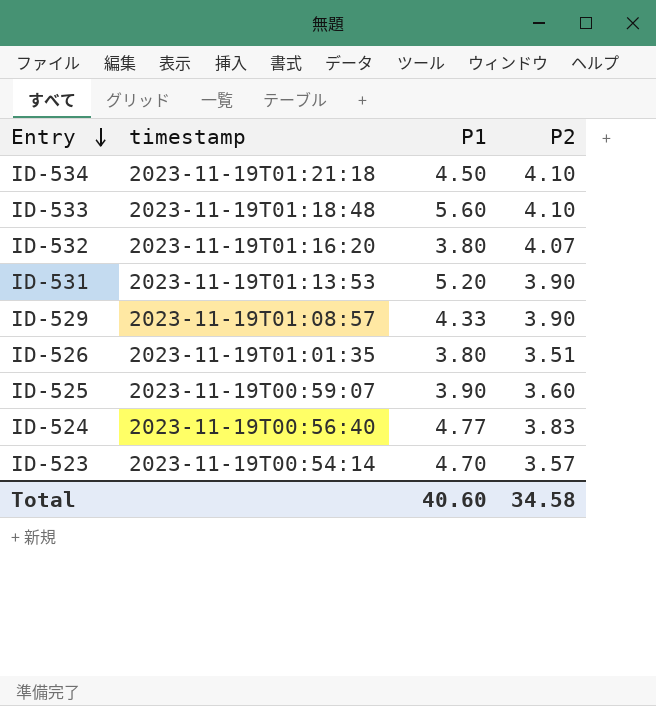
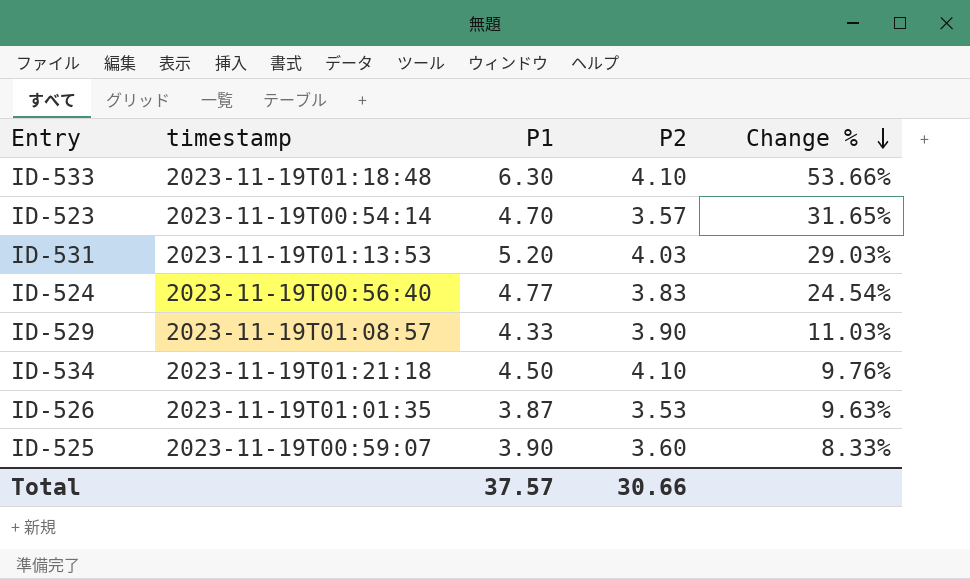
row order: Entry descending -> Change % descending
column Change % | formula: none -> ([P1] - [P2]) / [P2]
row ID-532: 2023-11-19T01:16:20 | 3.80 | 4.07 -> none
ID-533 | P1: 5.60 -> 6.30
ID-531 | P2: 3.90 -> 4.03
ID-526 | P1: 3.80 -> 3.87
ID-526 | P2: 3.51 -> 3.53
Total | P1: 40.60 -> 37.57
Total | P2: 34.58 -> 30.66

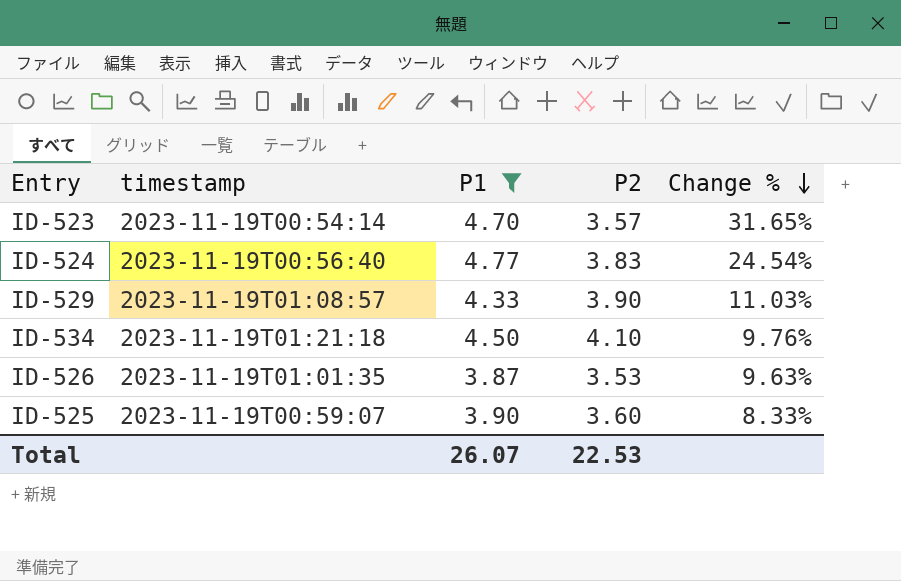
filter: none -> P1 <= 4.77
Total | P1: 37.57 -> 26.07
Total | P2: 30.66 -> 22.53

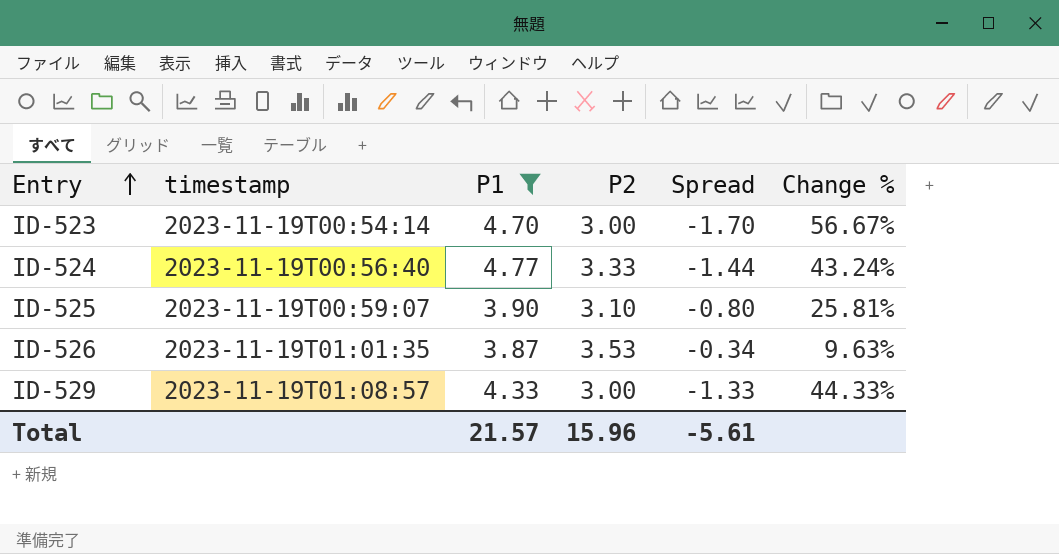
row order: Change % descending -> Entry ascending
column Spread | formula: none -> [P2] - [P1]
row ID-534: 2023-11-19T01:21:18 | 4.50 | 4.10 | 9.76% -> none
ID-523 | P2: 3.57 -> 3.00
ID-523 | Change %: 31.65% -> 56.67%
ID-524 | P2: 3.83 -> 3.33
ID-524 | Change %: 24.54% -> 43.24%
ID-525 | P2: 3.60 -> 3.10
ID-525 | Change %: 8.33% -> 25.81%
ID-529 | P2: 3.90 -> 3.00
ID-529 | Change %: 11.03% -> 44.33%
Total | P1: 26.07 -> 21.57
Total | P2: 22.53 -> 15.96

